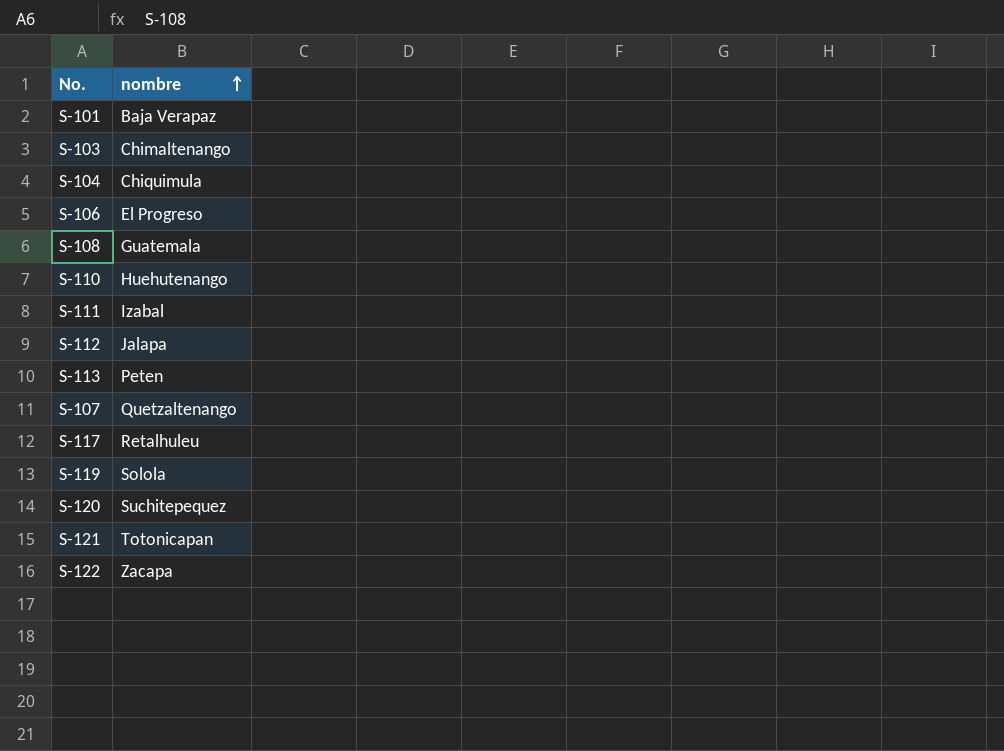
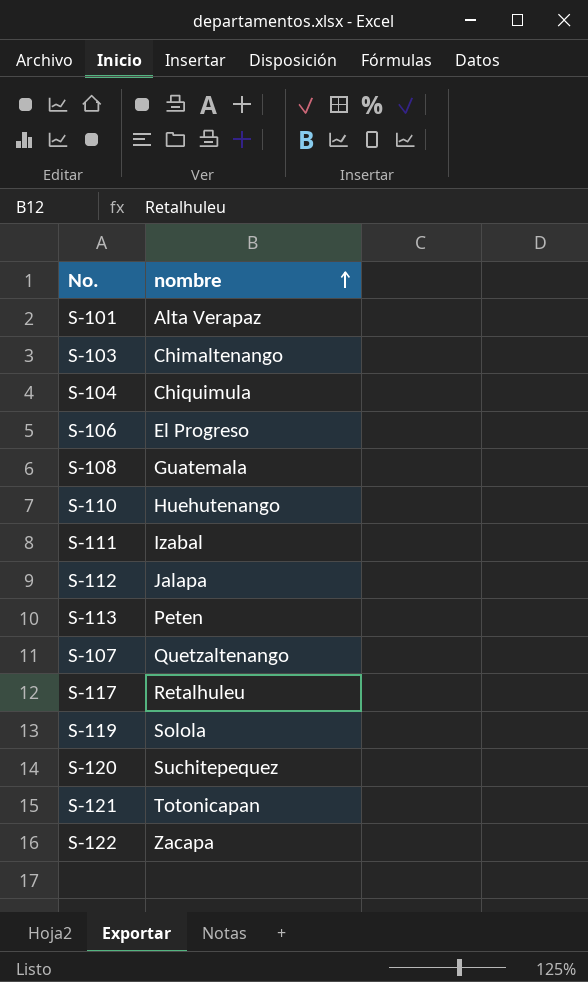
S-101 | nombre: Baja Verapaz -> Alta Verapaz

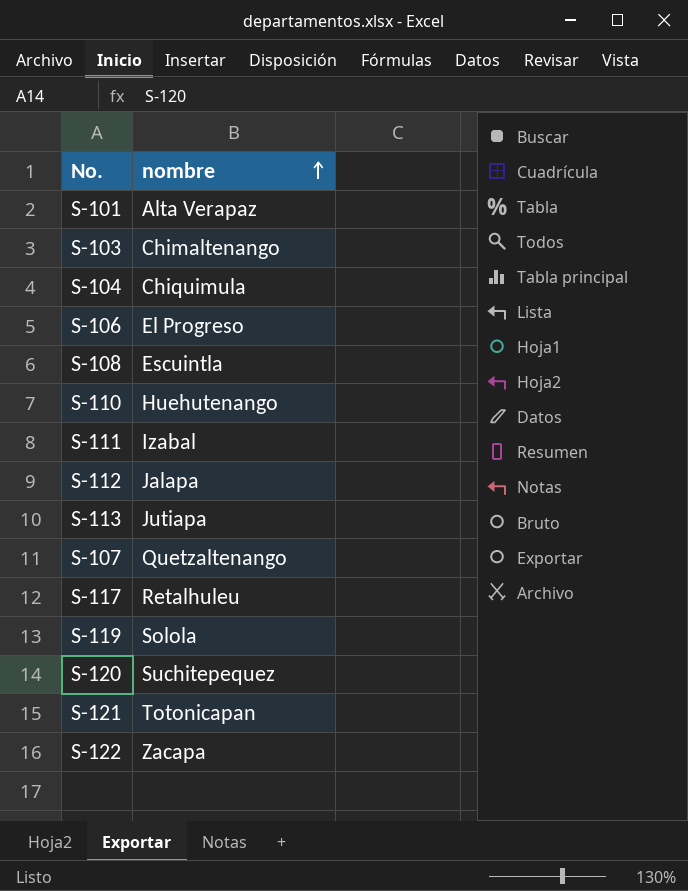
S-108 | nombre: Guatemala -> Escuintla
S-113 | nombre: Peten -> Jutiapa

